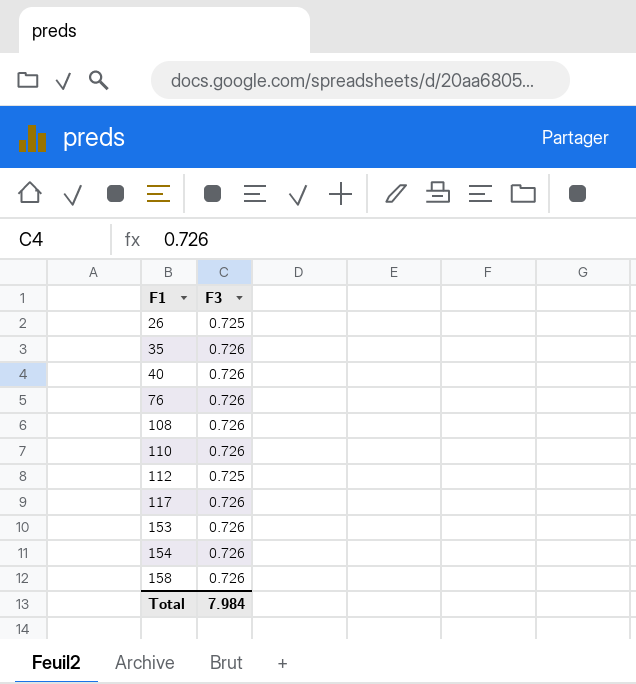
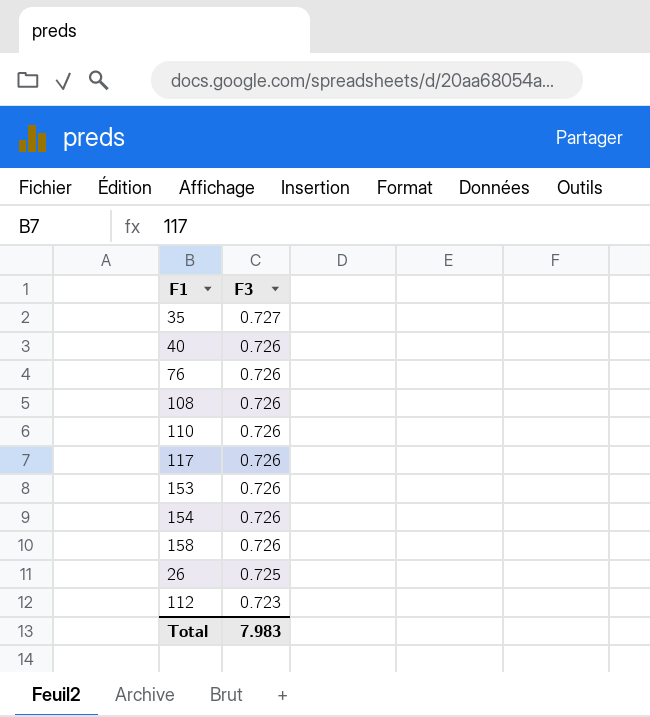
row order: F1 ascending -> F3 descending
35 | F3: 0.726 -> 0.727
112 | F3: 0.725 -> 0.723
Total | F3: 7.984 -> 7.983

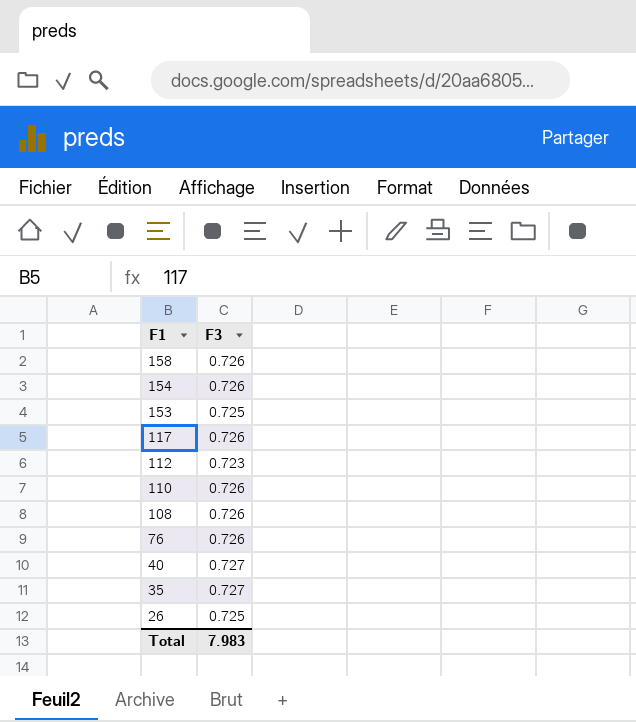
row order: F3 descending -> F1 descending
153 | F3: 0.726 -> 0.725
40 | F3: 0.726 -> 0.727

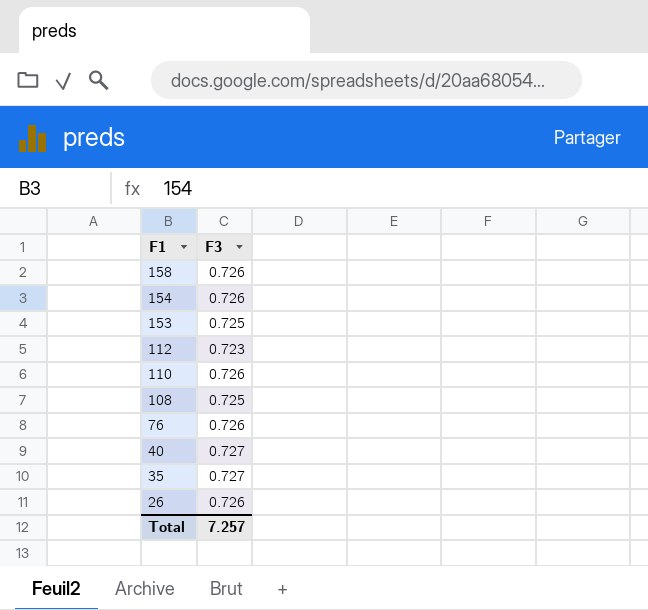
row 117: 0.726 -> none
108 | F3: 0.726 -> 0.725
26 | F3: 0.725 -> 0.726
Total | F3: 7.983 -> 7.257

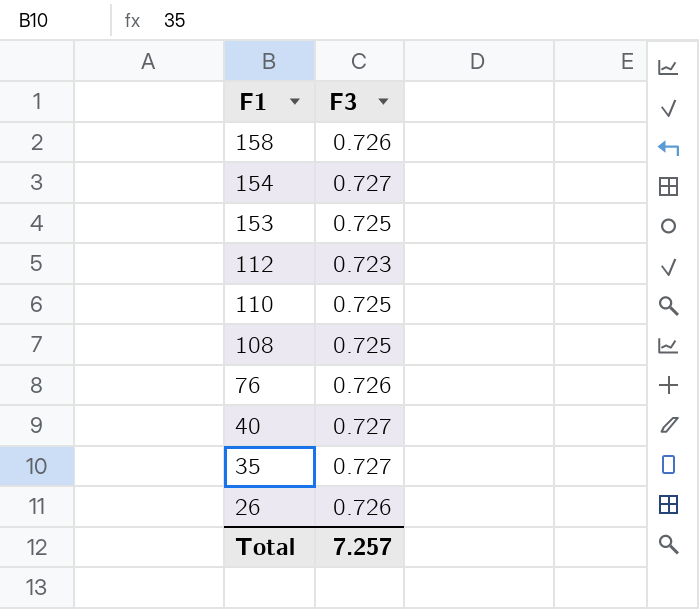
154 | F3: 0.726 -> 0.727
110 | F3: 0.726 -> 0.725

